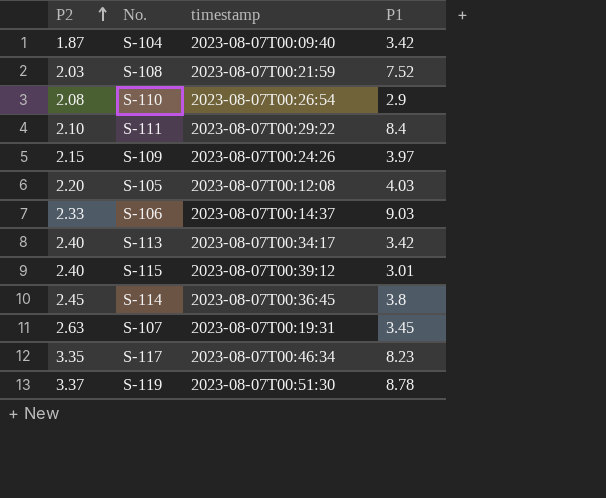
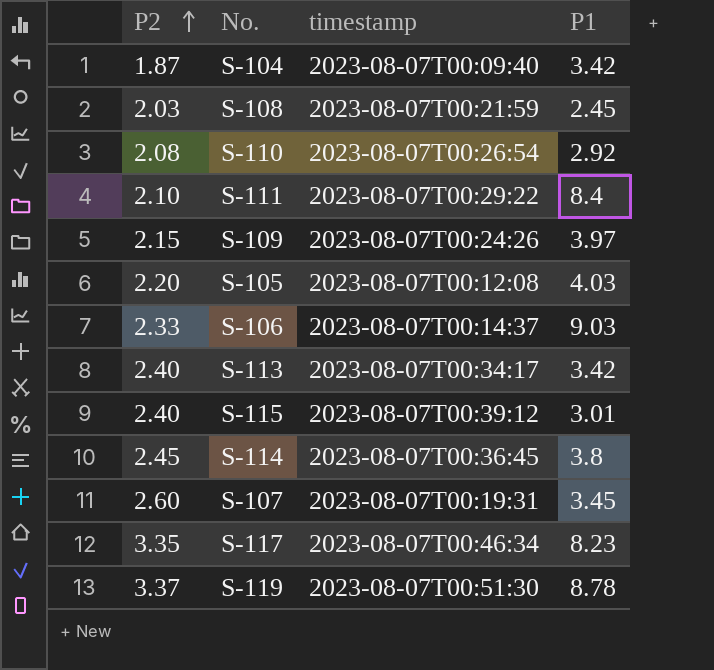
S-108 | P1: 7.52 -> 2.45
S-110 | P1: 2.9 -> 2.92
S-107 | P2: 2.63 -> 2.60

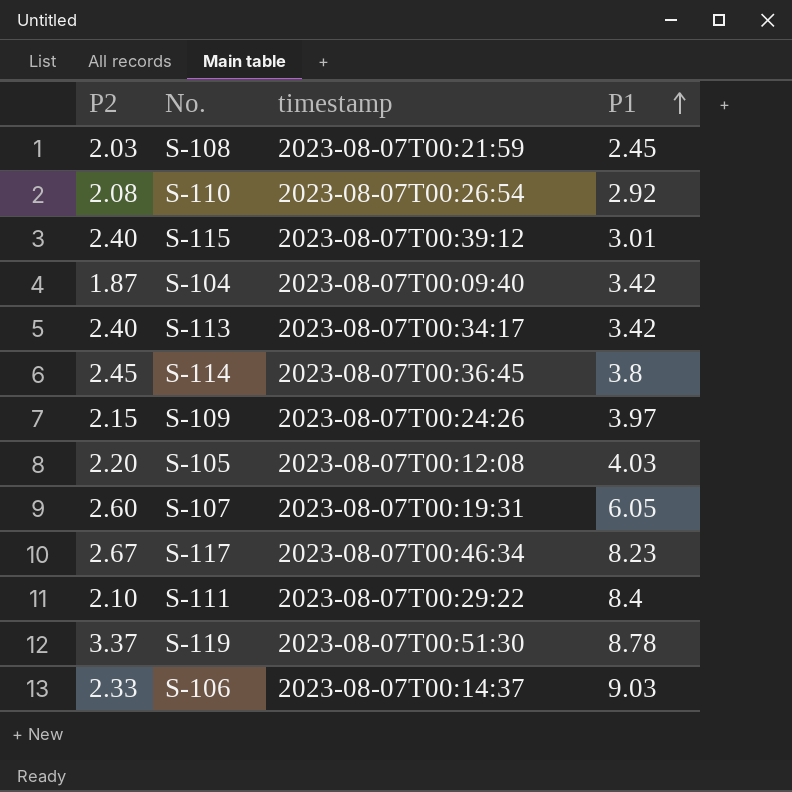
row order: P2 ascending -> P1 ascending
S-107 | P1: 3.45 -> 6.05
S-117 | P2: 3.35 -> 2.67

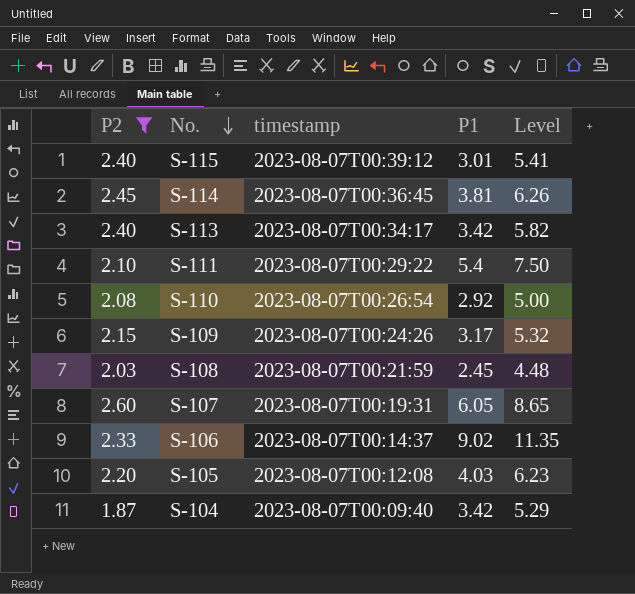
filter: none -> P2 <= 2.60
row order: P1 ascending -> No. descending
column Level | formula: none -> [P2] + [P1]
S-114 | P1: 3.8 -> 3.81
S-111 | P1: 8.4 -> 5.4
S-109 | P1: 3.97 -> 3.17
S-106 | P1: 9.03 -> 9.02

